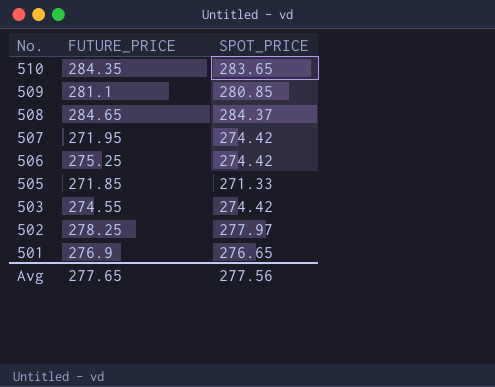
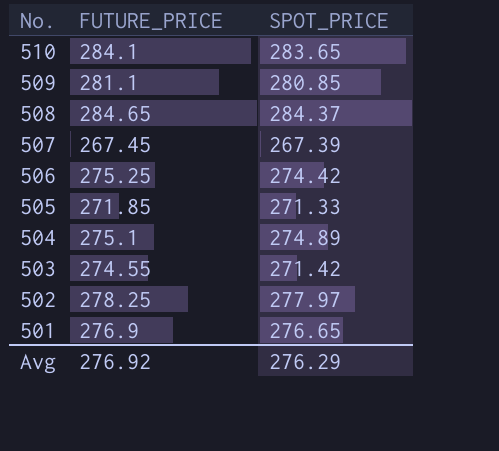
510 | FUTURE_PRICE: 284.35 -> 284.1
507 | FUTURE_PRICE: 271.95 -> 267.45
507 | SPOT_PRICE: 274.42 -> 267.39
row 504: none -> 275.1 | 274.89
503 | SPOT_PRICE: 274.42 -> 271.42
Avg | FUTURE_PRICE: 277.65 -> 276.92
Avg | SPOT_PRICE: 277.56 -> 276.29

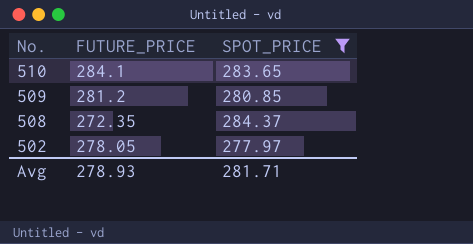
filter: none -> SPOT_PRICE >= 277.97
509 | FUTURE_PRICE: 281.1 -> 281.2
508 | FUTURE_PRICE: 284.65 -> 272.35
502 | FUTURE_PRICE: 278.25 -> 278.05
Avg | FUTURE_PRICE: 276.92 -> 278.93
Avg | SPOT_PRICE: 276.29 -> 281.71

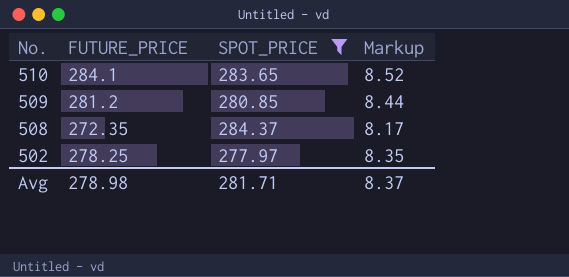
column Markup | formula: none -> [FUTURE_PRICE] * 0.03
502 | FUTURE_PRICE: 278.05 -> 278.25
Avg | FUTURE_PRICE: 278.93 -> 278.98

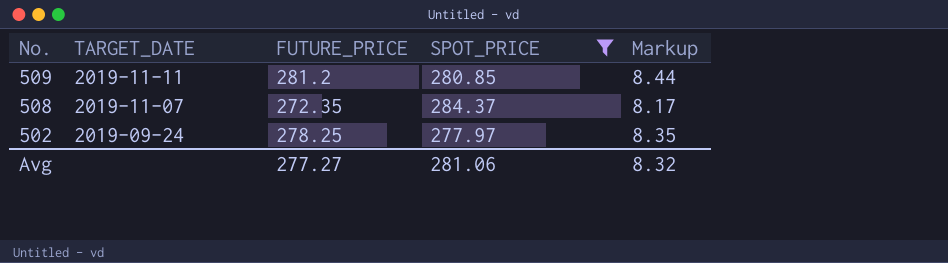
column TARGET_DATE | position: none -> 2
row 510: 284.1 | 283.65 | 8.52 -> none
Avg | FUTURE_PRICE: 278.98 -> 277.27
Avg | SPOT_PRICE: 281.71 -> 281.06
Avg | Markup: 8.37 -> 8.32

